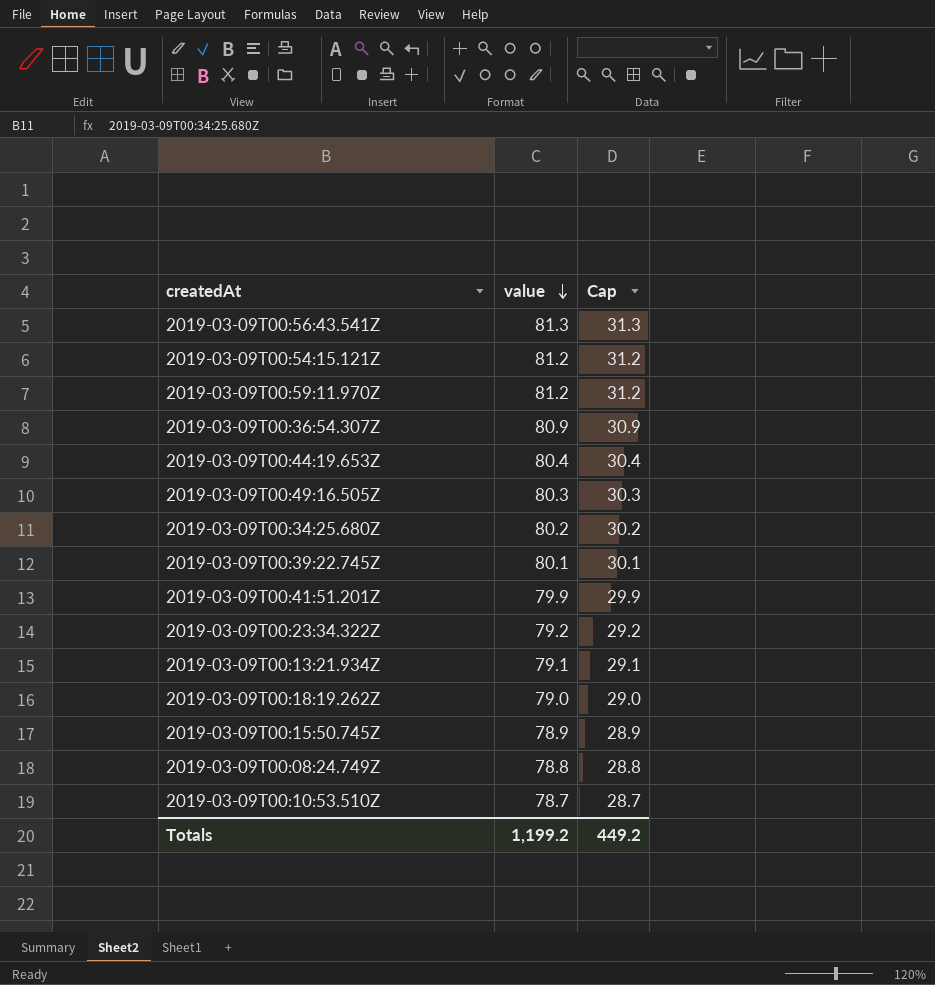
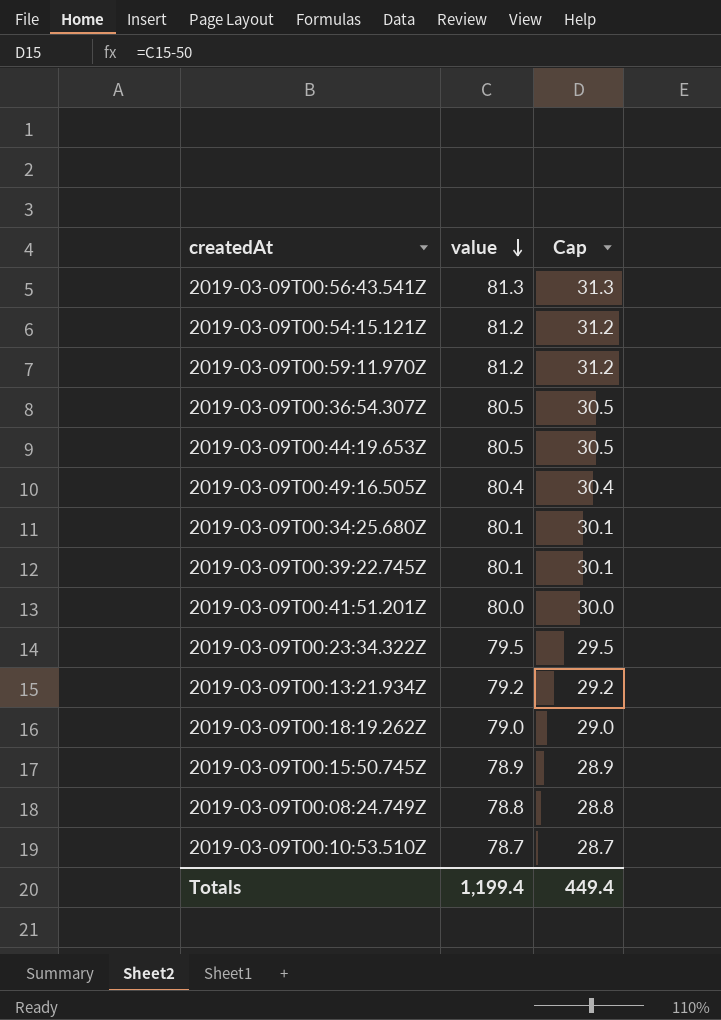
2019-03-09T00:36:54.307Z | value: 80.9 -> 80.5
2019-03-09T00:36:54.307Z | Cap: 30.9 -> 30.5
2019-03-09T00:44:19.653Z | value: 80.4 -> 80.5
2019-03-09T00:44:19.653Z | Cap: 30.4 -> 30.5
2019-03-09T00:49:16.505Z | value: 80.3 -> 80.4
2019-03-09T00:49:16.505Z | Cap: 30.3 -> 30.4
2019-03-09T00:34:25.680Z | value: 80.2 -> 80.1
2019-03-09T00:34:25.680Z | Cap: 30.2 -> 30.1
2019-03-09T00:41:51.201Z | value: 79.9 -> 80.0
2019-03-09T00:41:51.201Z | Cap: 29.9 -> 30.0
2019-03-09T00:23:34.322Z | value: 79.2 -> 79.5
2019-03-09T00:23:34.322Z | Cap: 29.2 -> 29.5
2019-03-09T00:13:21.934Z | value: 79.1 -> 79.2
2019-03-09T00:13:21.934Z | Cap: 29.1 -> 29.2
Totals | value: 1,199.2 -> 1,199.4
Totals | Cap: 449.2 -> 449.4

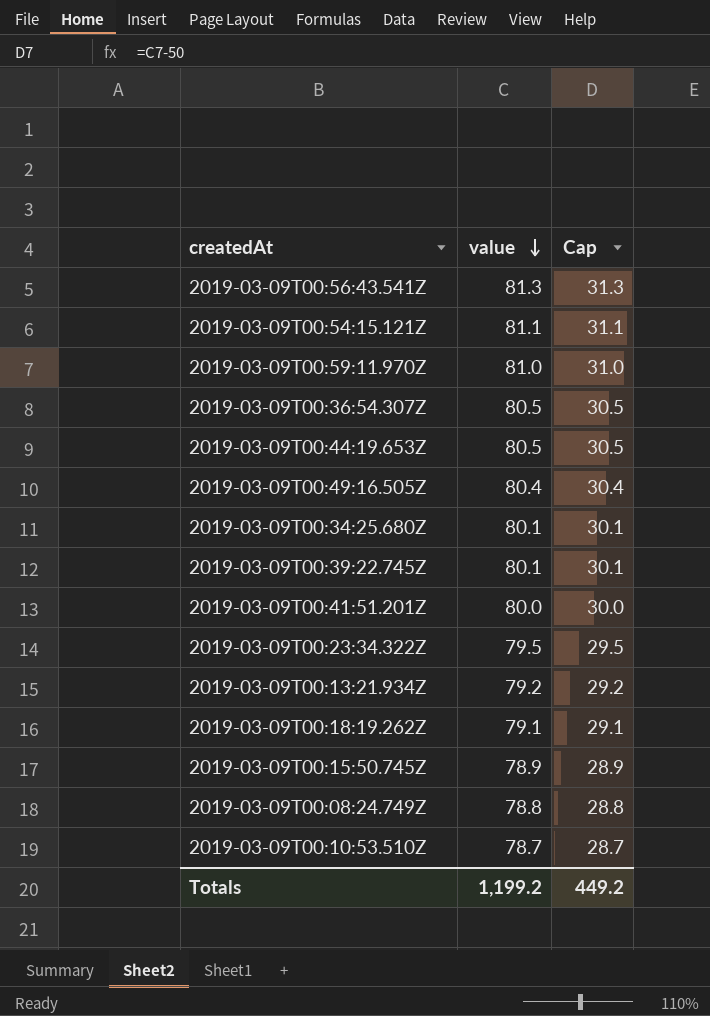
2019-03-09T00:54:15.121Z | value: 81.2 -> 81.1
2019-03-09T00:54:15.121Z | Cap: 31.2 -> 31.1
2019-03-09T00:59:11.970Z | value: 81.2 -> 81.0
2019-03-09T00:59:11.970Z | Cap: 31.2 -> 31.0
2019-03-09T00:18:19.262Z | value: 79.0 -> 79.1
2019-03-09T00:18:19.262Z | Cap: 29.0 -> 29.1
Totals | value: 1,199.4 -> 1,199.2
Totals | Cap: 449.4 -> 449.2

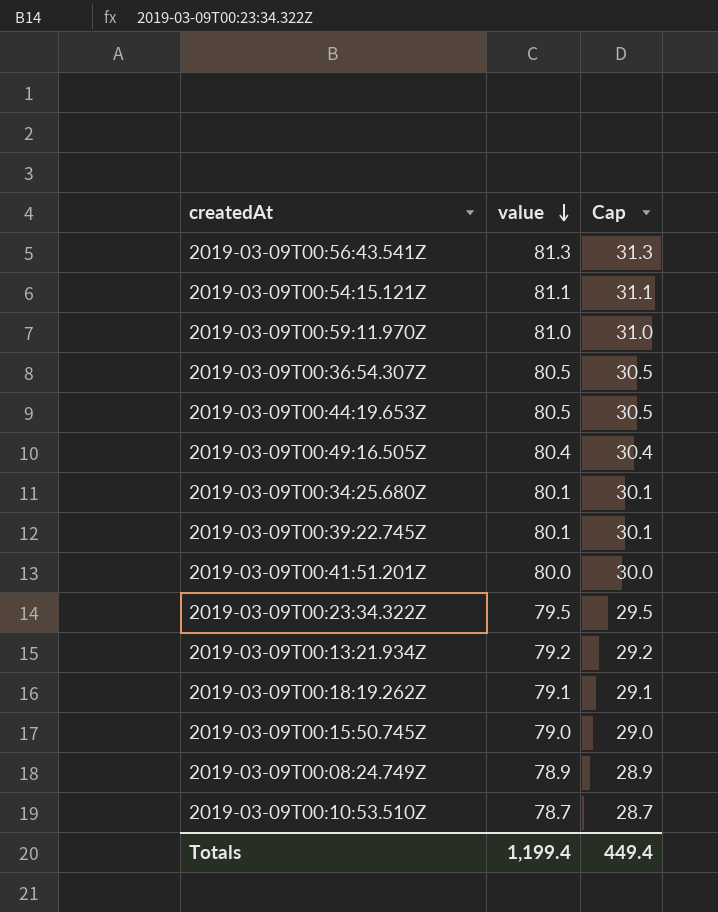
2019-03-09T00:15:50.745Z | value: 78.9 -> 79.0
2019-03-09T00:15:50.745Z | Cap: 28.9 -> 29.0
2019-03-09T00:08:24.749Z | value: 78.8 -> 78.9
2019-03-09T00:08:24.749Z | Cap: 28.8 -> 28.9
Totals | value: 1,199.2 -> 1,199.4
Totals | Cap: 449.2 -> 449.4

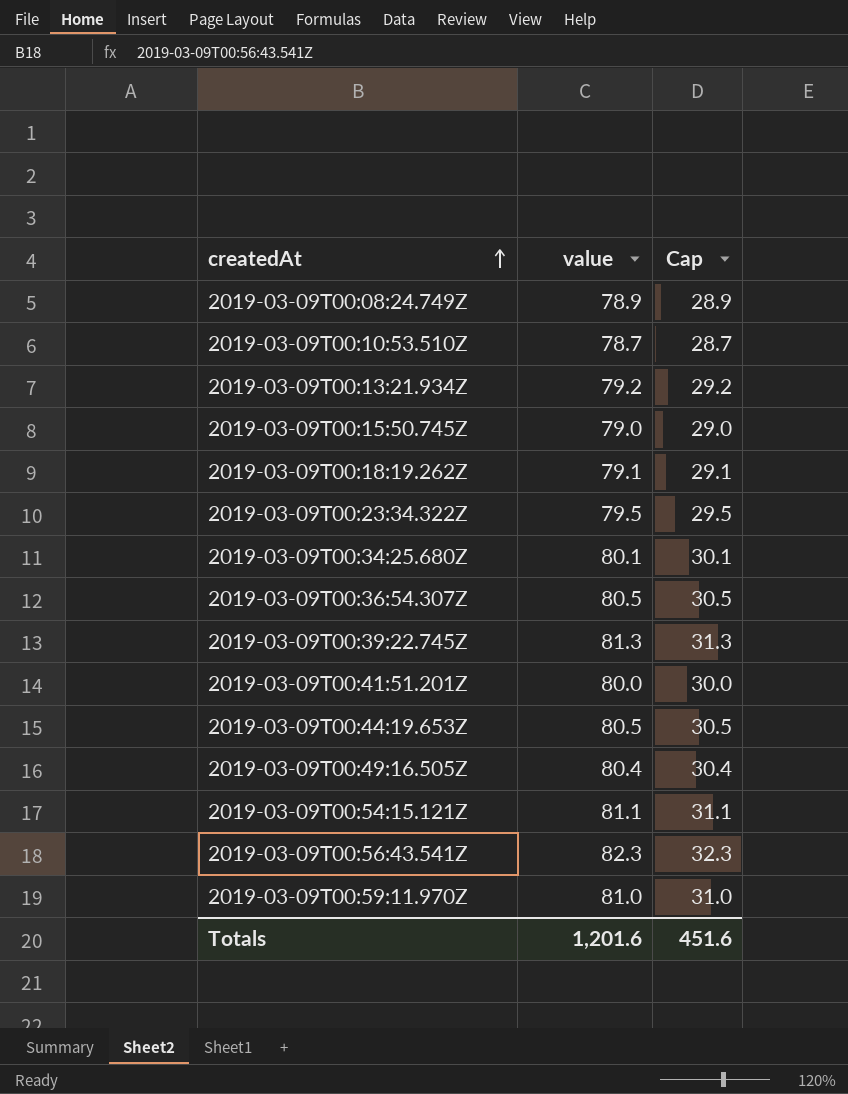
row order: value descending -> createdAt ascending
2019-03-09T00:39:22.745Z | value: 80.1 -> 81.3
2019-03-09T00:39:22.745Z | Cap: 30.1 -> 31.3
2019-03-09T00:56:43.541Z | value: 81.3 -> 82.3
2019-03-09T00:56:43.541Z | Cap: 31.3 -> 32.3
Totals | value: 1,199.4 -> 1,201.6
Totals | Cap: 449.4 -> 451.6

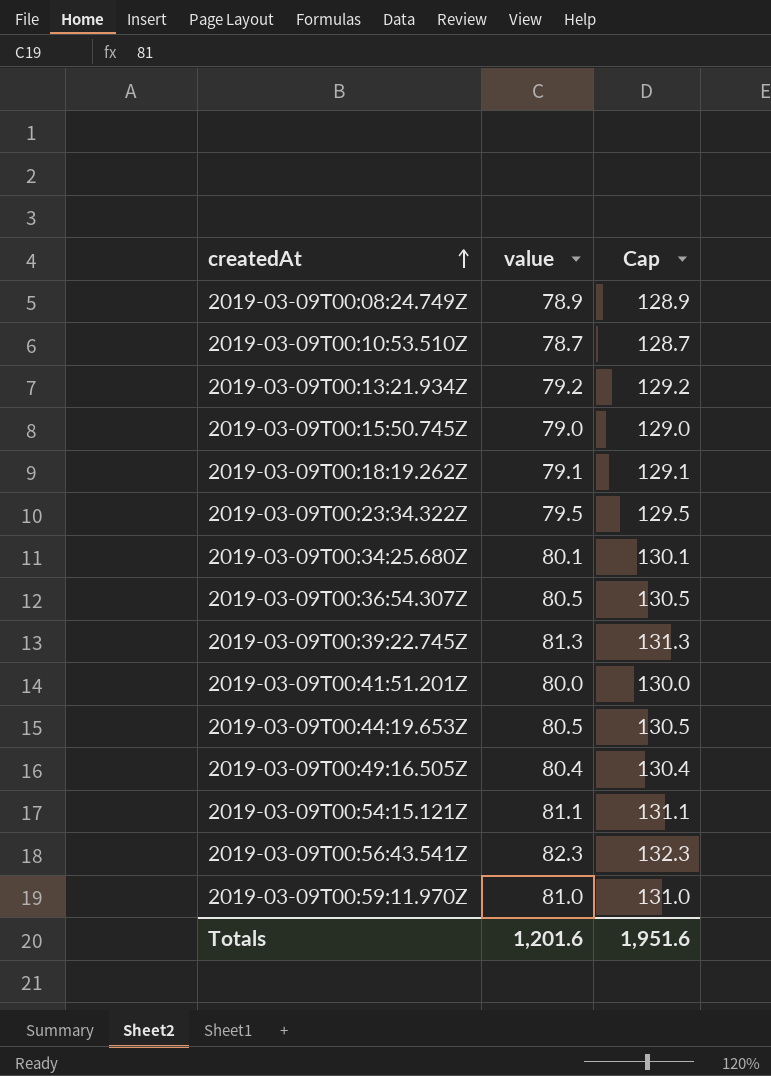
column Cap | formula: [value] - 50 -> [value] + 50
Totals | Cap: 451.6 -> 1,951.6

